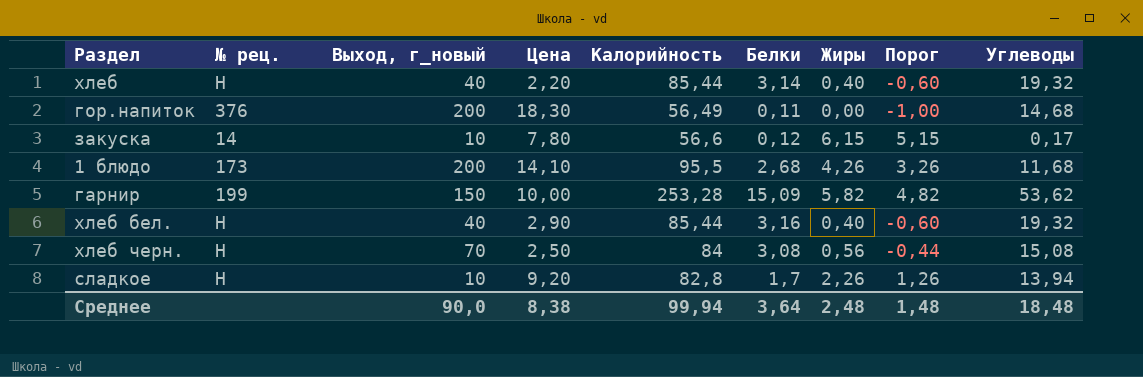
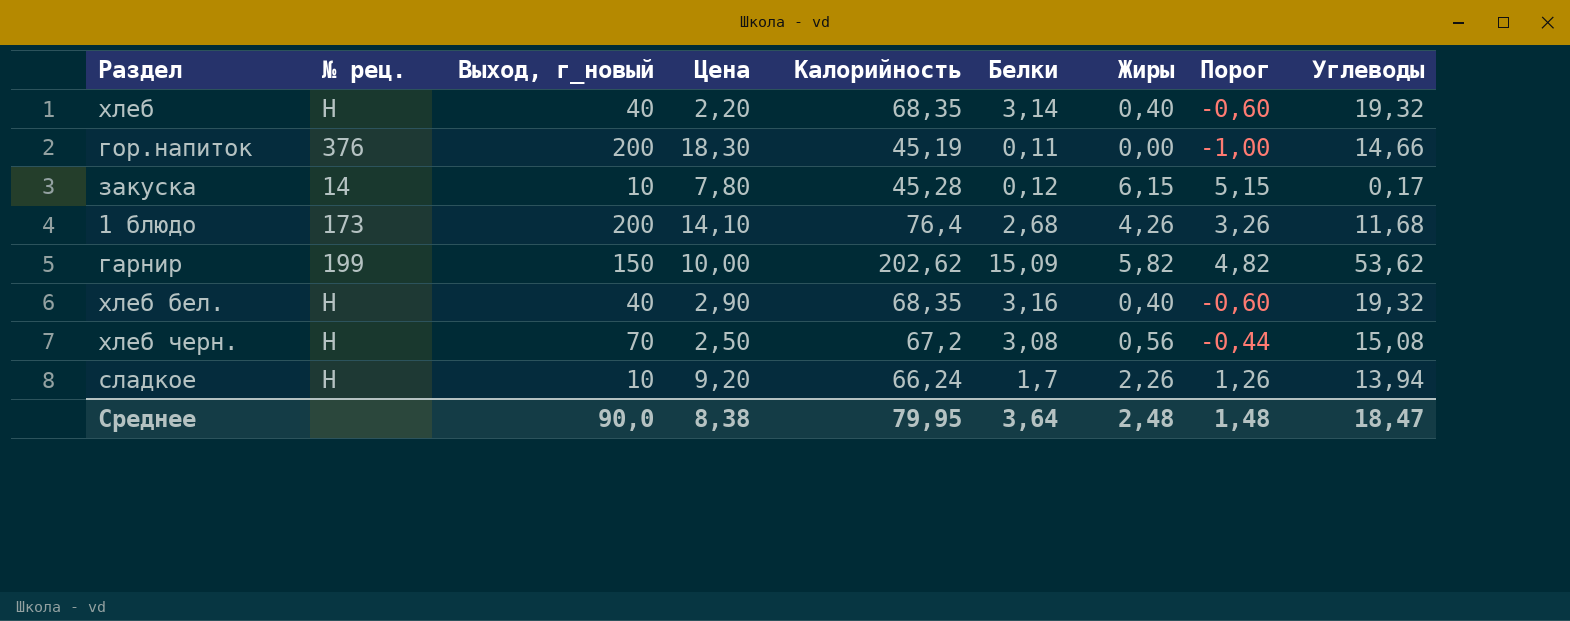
хлеб | Калорийность: 85,44 -> 68,35
гор.напиток | Калорийность: 56,49 -> 45,19
гор.напиток | Углеводы: 14,68 -> 14,66
закуска | Калорийность: 56,6 -> 45,28
1 блюдо | Калорийность: 95,5 -> 76,4
гарнир | Калорийность: 253,28 -> 202,62
хлеб бел. | Калорийность: 85,44 -> 68,35
хлеб черн. | Калорийность: 84 -> 67,2
сладкое | Калорийность: 82,8 -> 66,24
Среднее | Калорийность: 99,94 -> 79,95
Среднее | Углеводы: 18,48 -> 18,47

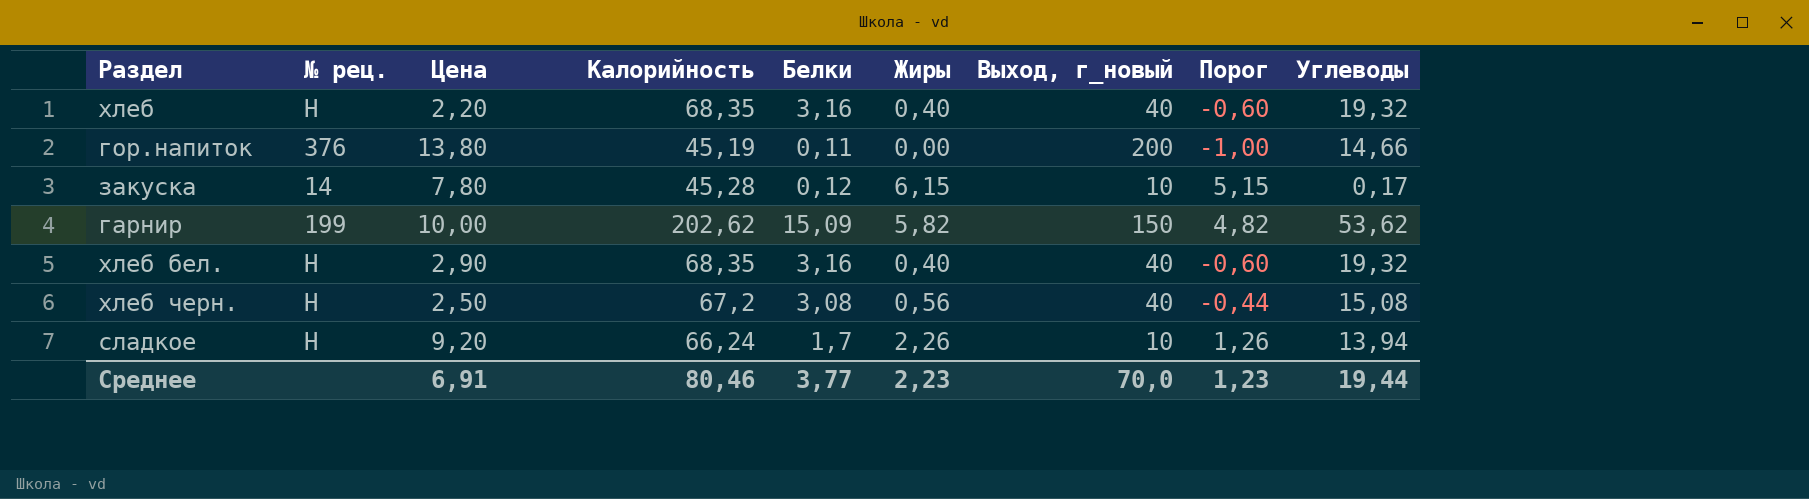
column Выход, г_новый | position: 3 -> 7
row 1 блюдо: 173 | 200 | 14,10 | 76,4 | 2,68 | 4,26 | 3,26 | 11,68 -> none
хлеб | Белки: 3,14 -> 3,16
гор.напиток | Цена: 18,30 -> 13,80
хлеб черн. | Выход, г_новый: 70 -> 40
Среднее | Цена: 8,38 -> 6,91
Среднее | Калорийность: 79,95 -> 80,46
Среднее | Белки: 3,64 -> 3,77
Среднее | Жиры: 2,48 -> 2,23
Среднее | Выход, г_новый: 90,0 -> 70,0
Среднее | Порог: 1,48 -> 1,23
Среднее | Углеводы: 18,47 -> 19,44

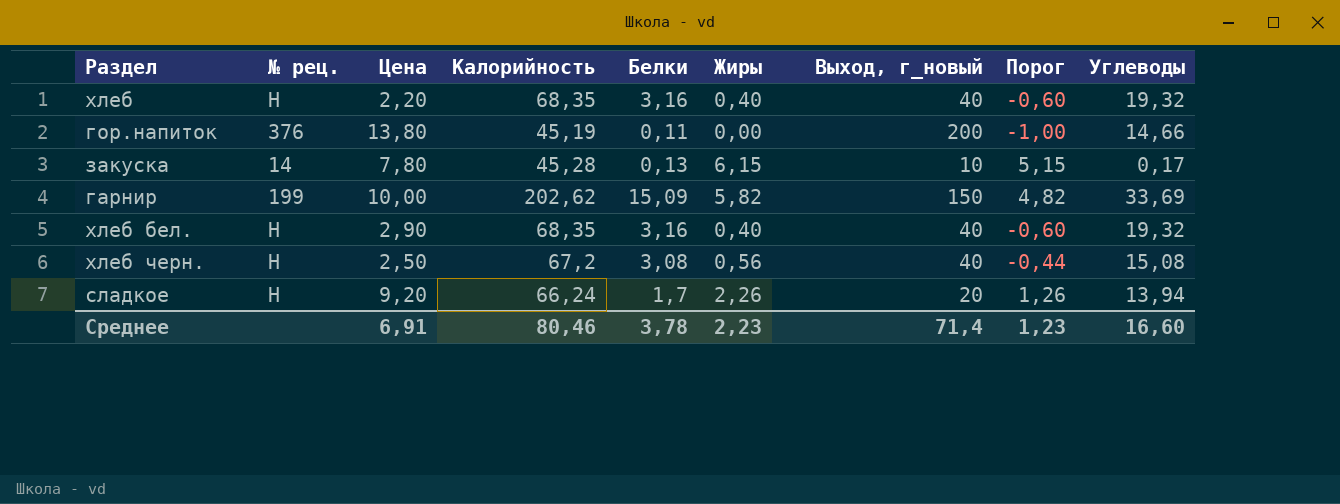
закуска | Белки: 0,12 -> 0,13
гарнир | Углеводы: 53,62 -> 33,69
сладкое | Выход, г_новый: 10 -> 20
Среднее | Белки: 3,77 -> 3,78
Среднее | Выход, г_новый: 70,0 -> 71,4
Среднее | Углеводы: 19,44 -> 16,60

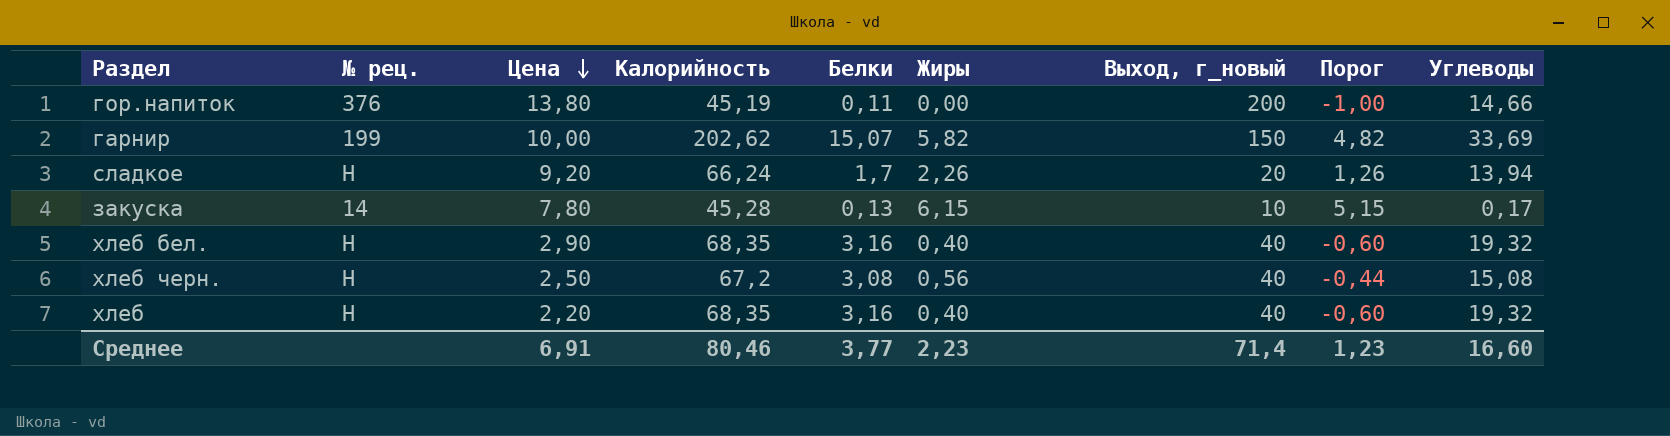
row order: none -> Цена descending
гарнир | Белки: 15,09 -> 15,07
Среднее | Белки: 3,78 -> 3,77

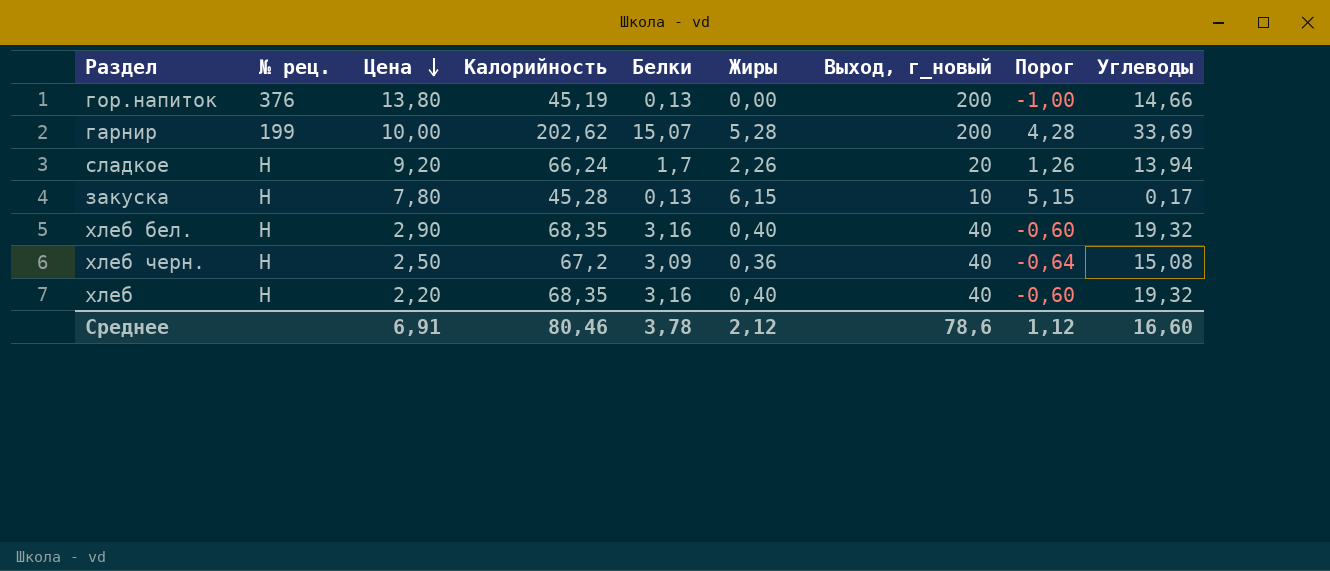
гор.напиток | Белки: 0,11 -> 0,13
гарнир | Жиры: 5,82 -> 5,28
гарнир | Выход, г_новый: 150 -> 200
гарнир | Порог: 4,82 -> 4,28
закуска | № рец.: 14 -> Н
хлеб черн. | Белки: 3,08 -> 3,09
хлеб черн. | Жиры: 0,56 -> 0,36
хлеб черн. | Порог: -0,44 -> -0,64
Среднее | Белки: 3,77 -> 3,78
Среднее | Жиры: 2,23 -> 2,12
Среднее | Выход, г_новый: 71,4 -> 78,6
Среднее | Порог: 1,23 -> 1,12

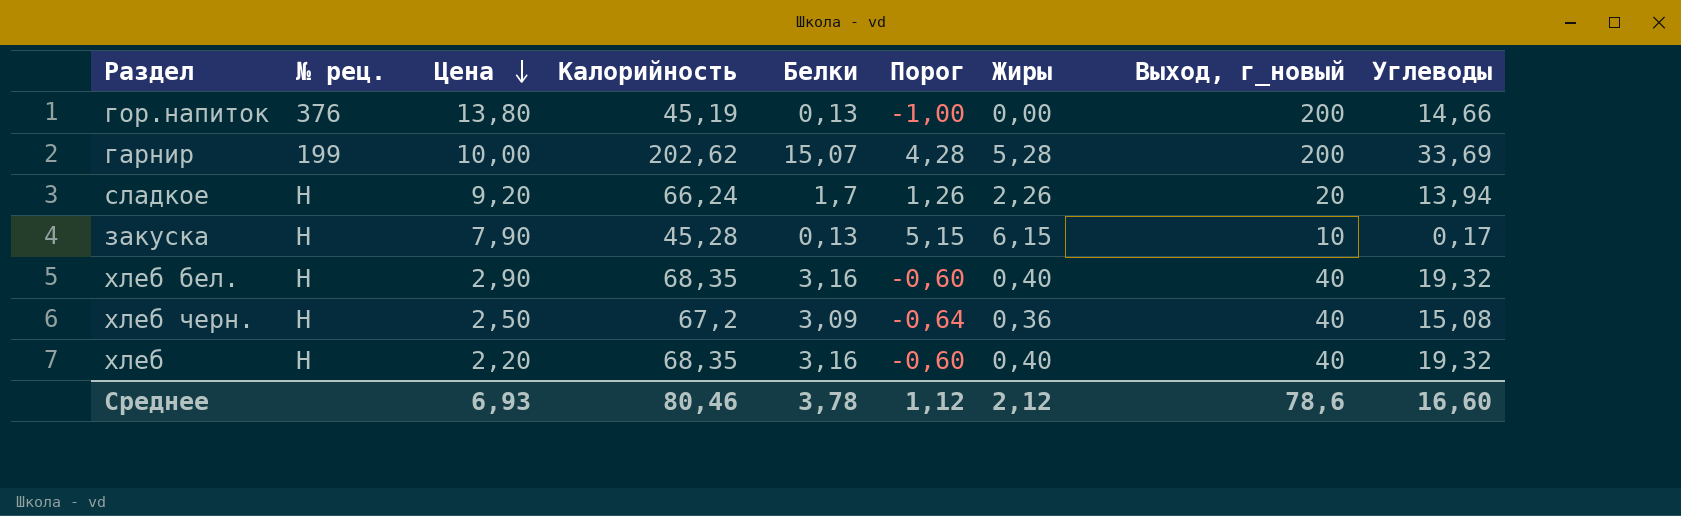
column Порог | position: 8 -> 6
закуска | Цена: 7,80 -> 7,90
Среднее | Цена: 6,91 -> 6,93

